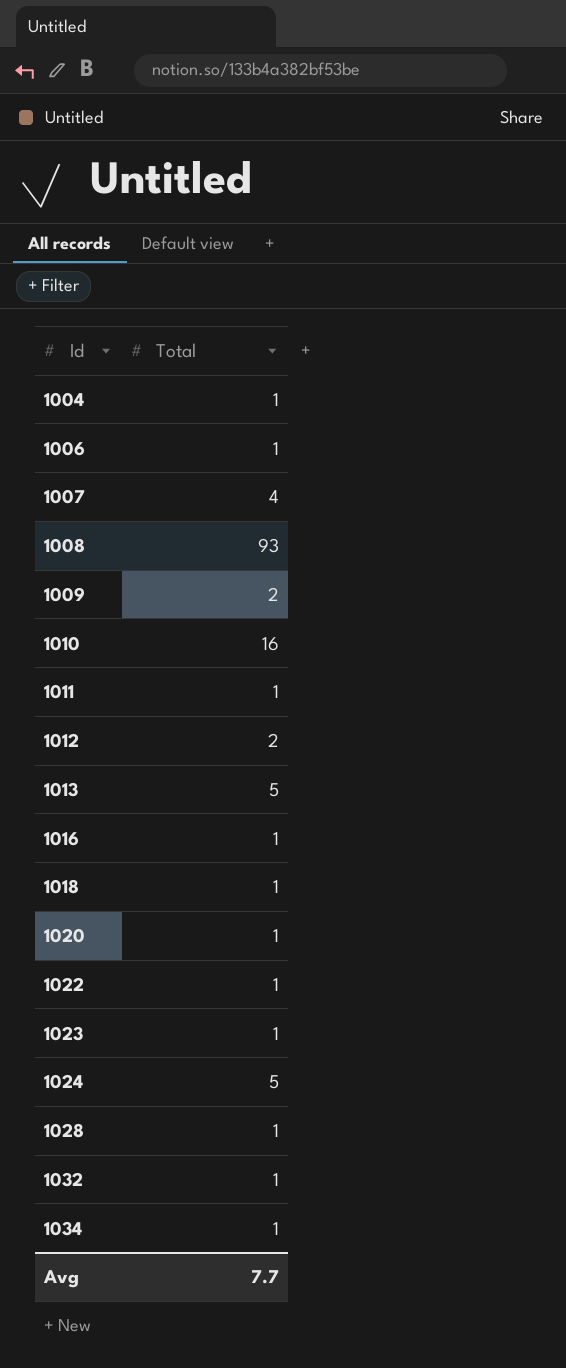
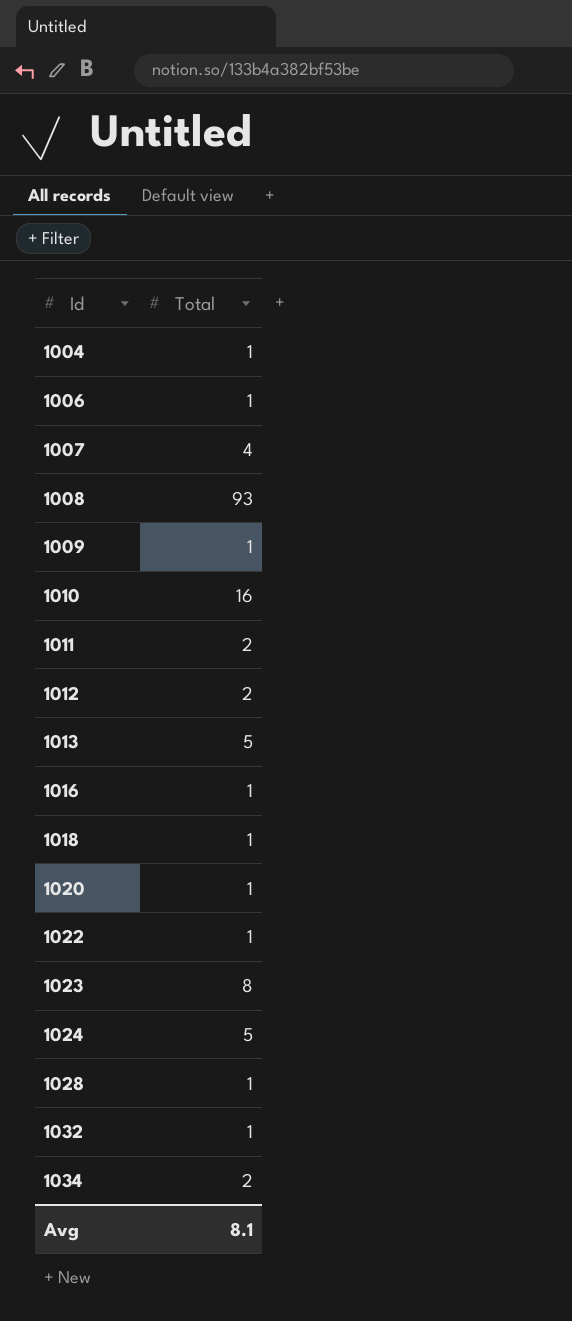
1009 | Total: 2 -> 1
1011 | Total: 1 -> 2
1023 | Total: 1 -> 8
1034 | Total: 1 -> 2
Avg | Total: 7.7 -> 8.1

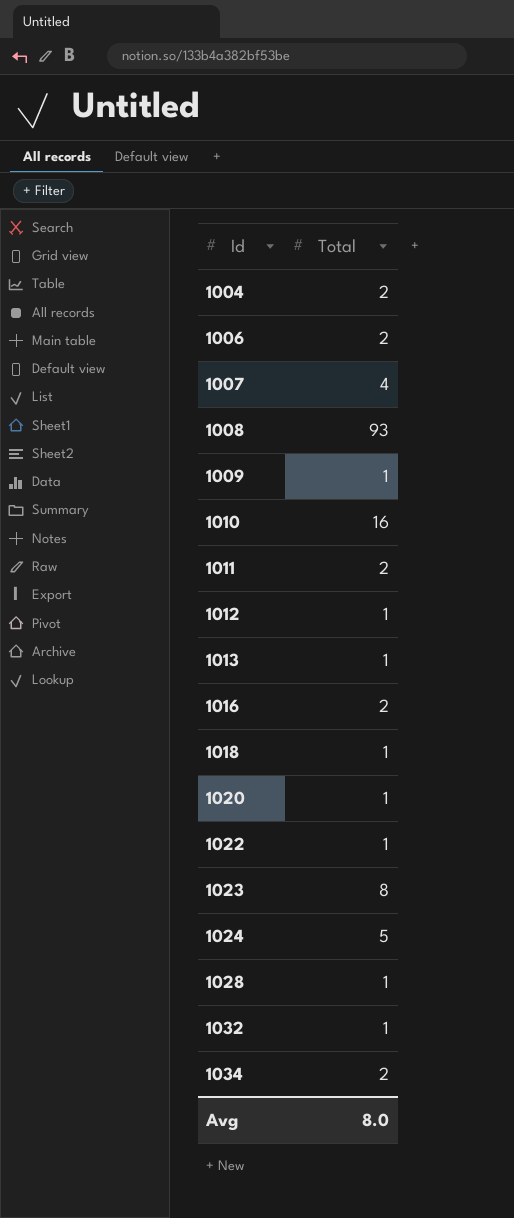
1004 | Total: 1 -> 2
1006 | Total: 1 -> 2
1012 | Total: 2 -> 1
1013 | Total: 5 -> 1
1016 | Total: 1 -> 2
Avg | Total: 8.1 -> 8.0

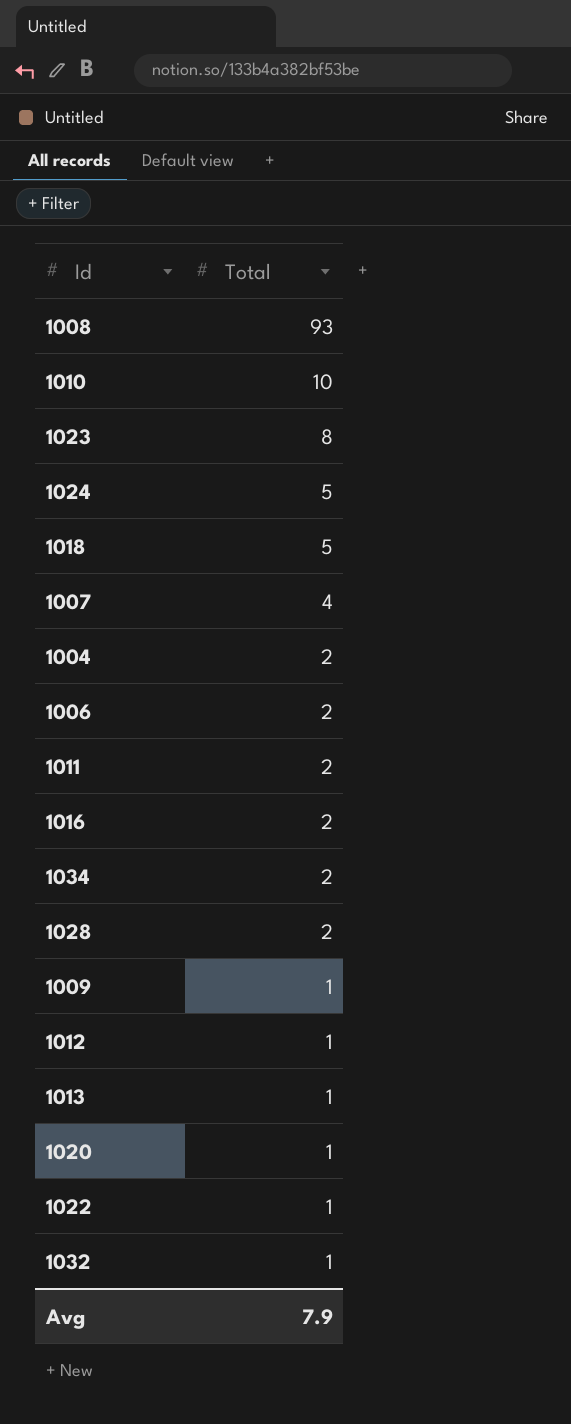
row order: Id ascending -> Total descending
1010 | Total: 16 -> 10
1018 | Total: 1 -> 5
1028 | Total: 1 -> 2
Avg | Total: 8.0 -> 7.9

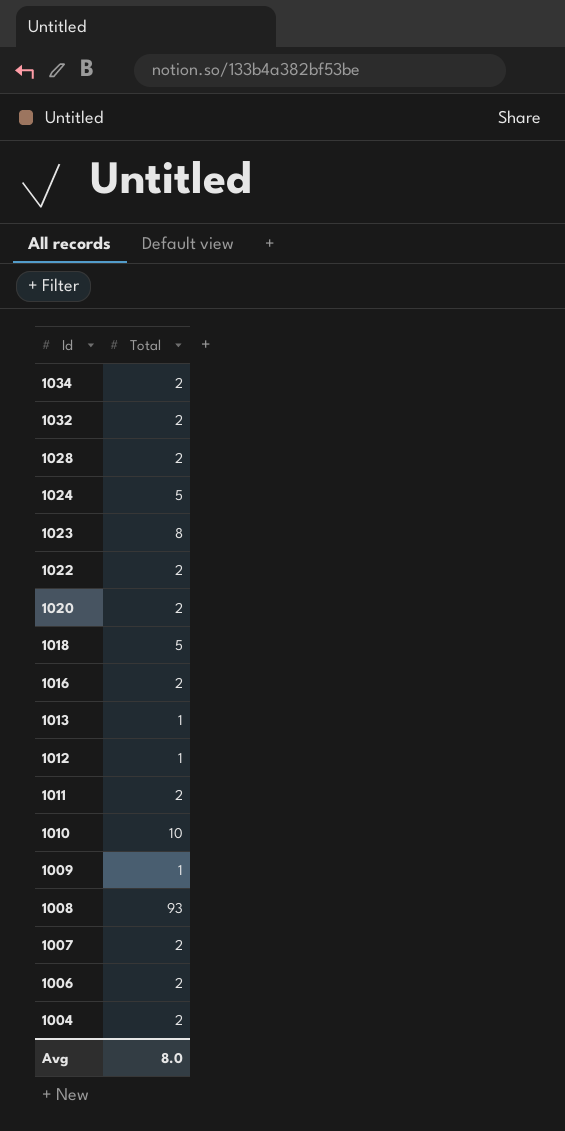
row order: Total descending -> Id descending
1032 | Total: 1 -> 2
1022 | Total: 1 -> 2
1020 | Total: 1 -> 2
1007 | Total: 4 -> 2
Avg | Total: 7.9 -> 8.0

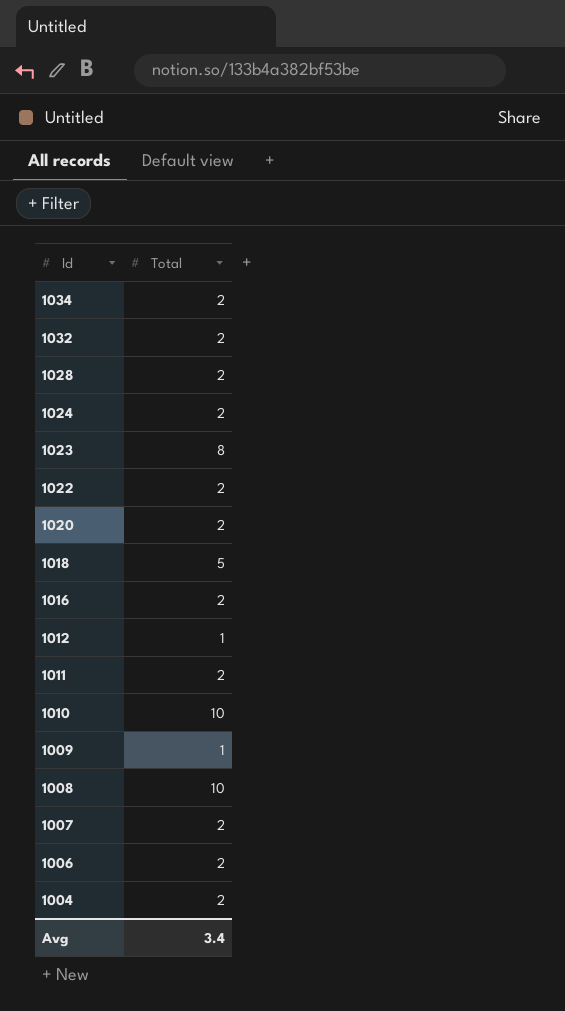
row 1013: 1 -> none
1024 | Total: 5 -> 2
1008 | Total: 93 -> 10
Avg | Total: 8.0 -> 3.4

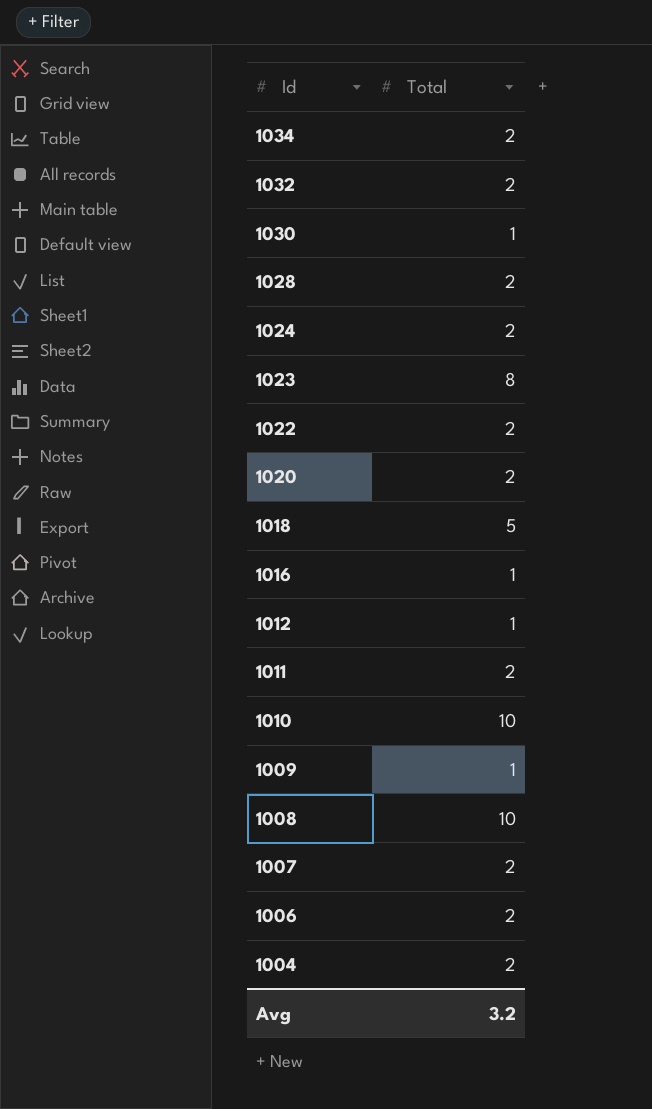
row 1030: none -> 1
1016 | Total: 2 -> 1
Avg | Total: 3.4 -> 3.2

